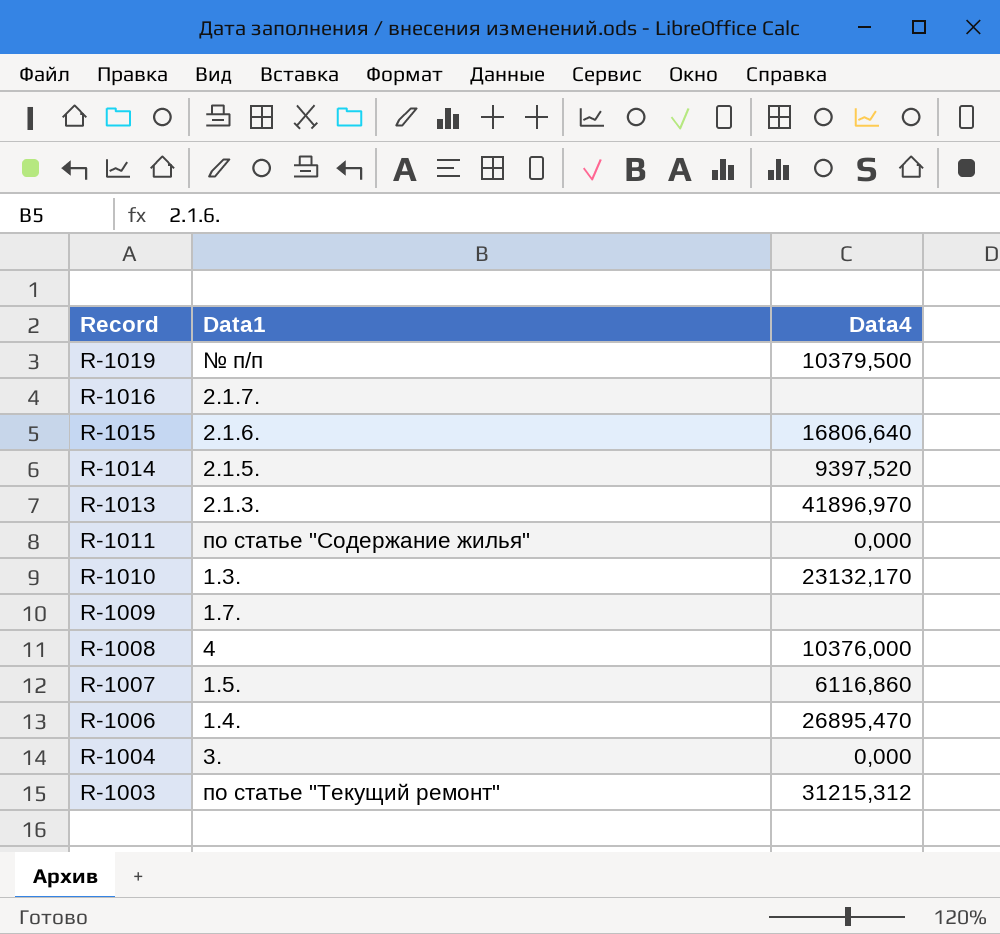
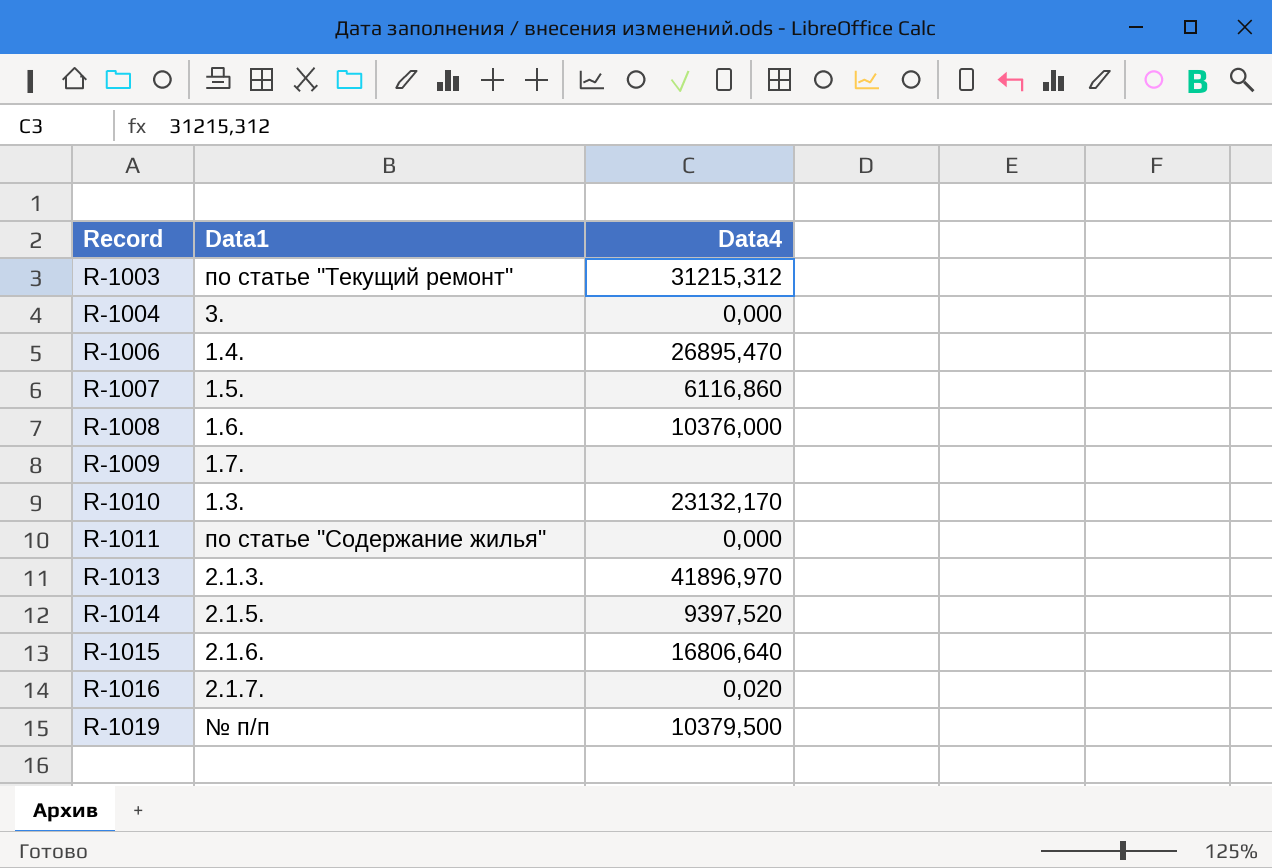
row order: Record descending -> Record ascending
R-1008 | Data1: 4 -> 1.6.
R-1016 | Data4: none -> 0,020

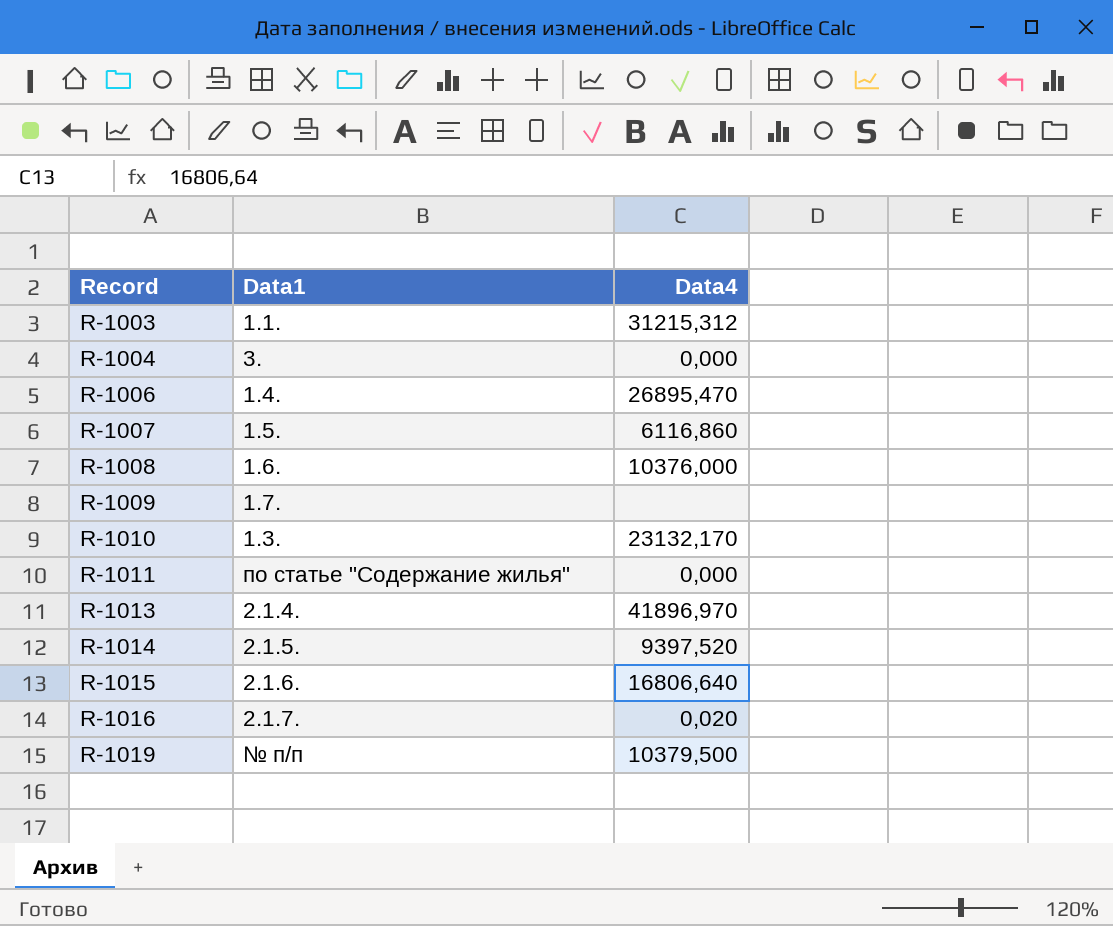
R-1003 | Data1: по статье "Текущий ремонт" -> 1.1.
R-1013 | Data1: 2.1.3. -> 2.1.4.

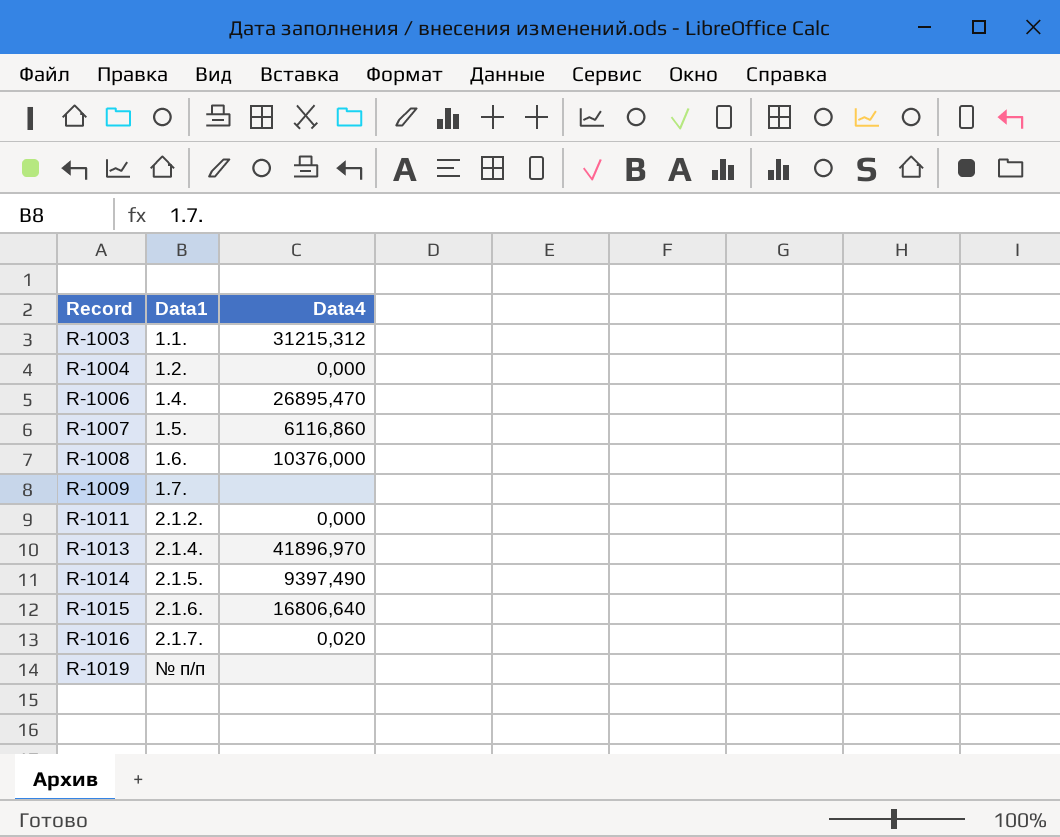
row R-1010: 1.3. | 23132,170 -> none
R-1004 | Data1: 3. -> 1.2.
R-1011 | Data1: по статье "Содержание жилья" -> 2.1.2.
R-1014 | Data4: 9397,520 -> 9397,490
R-1019 | Data4: 10379,500 -> none

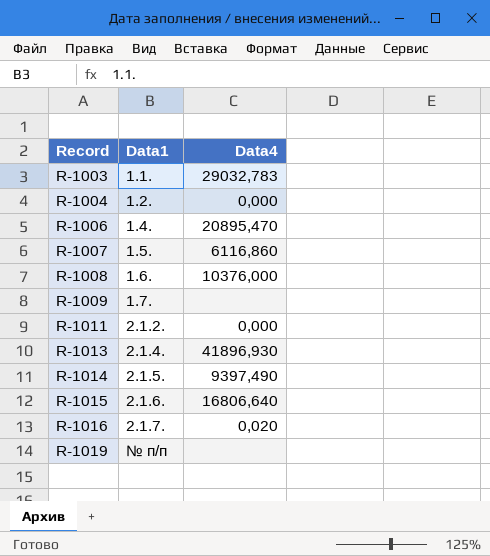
R-1003 | Data4: 31215,312 -> 29032,783
R-1006 | Data4: 26895,470 -> 20895,470
R-1013 | Data4: 41896,970 -> 41896,930

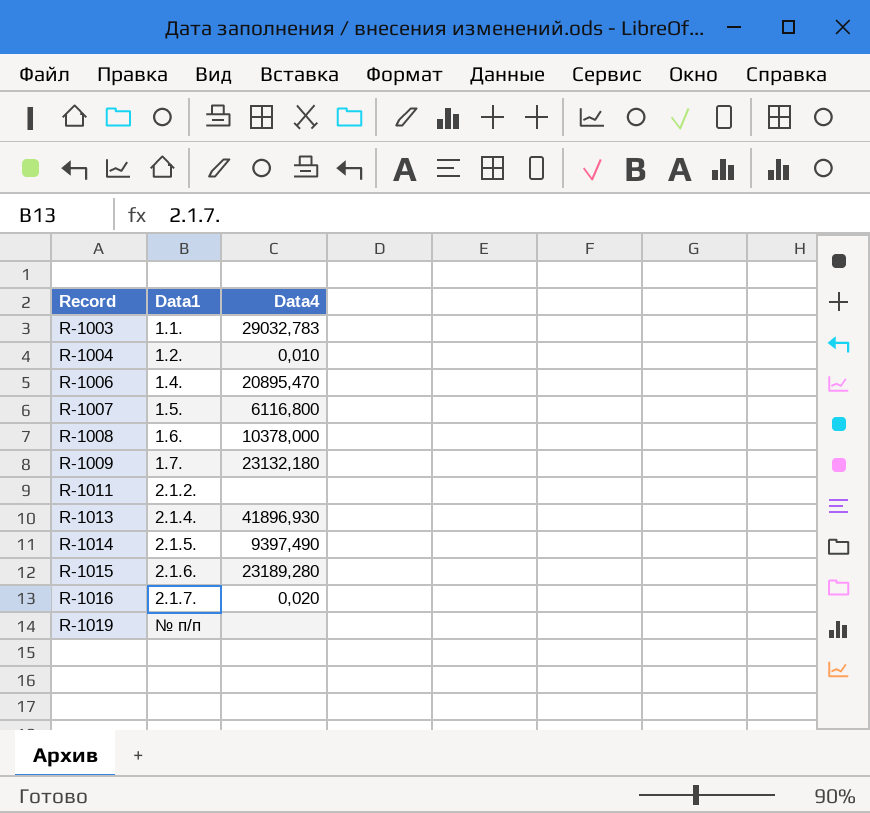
R-1004 | Data4: 0,000 -> 0,010
R-1007 | Data4: 6116,860 -> 6116,800
R-1008 | Data4: 10376,000 -> 10378,000
R-1009 | Data4: none -> 23132,180
R-1011 | Data4: 0,000 -> none
R-1015 | Data4: 16806,640 -> 23189,280

